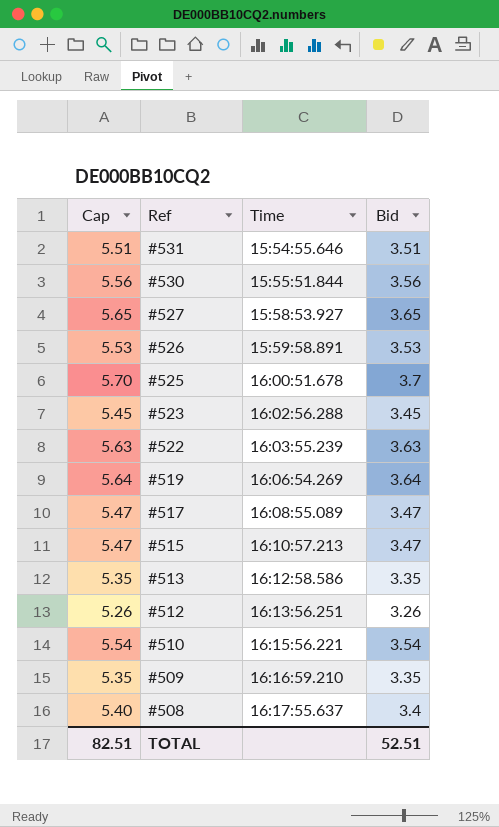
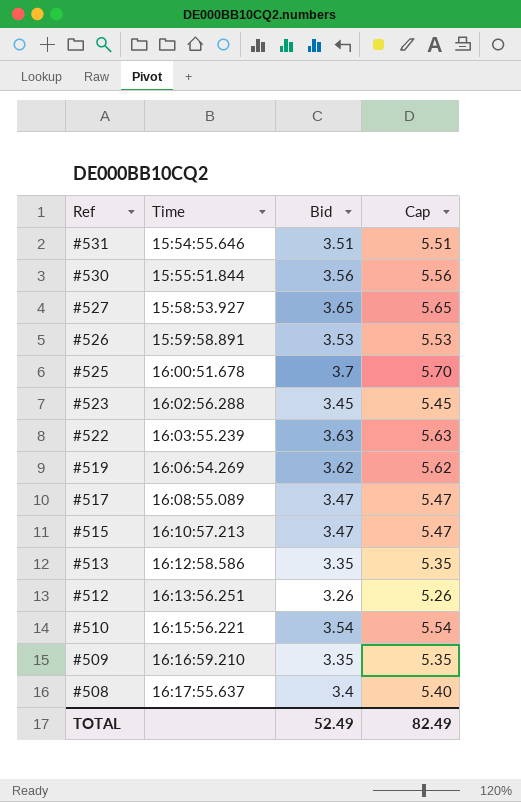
column Cap | position: 1 -> 4
#519 | Bid: 3.64 -> 3.62
#519 | Cap: 5.64 -> 5.62
TOTAL | Bid: 52.51 -> 52.49
TOTAL | Cap: 82.51 -> 82.49

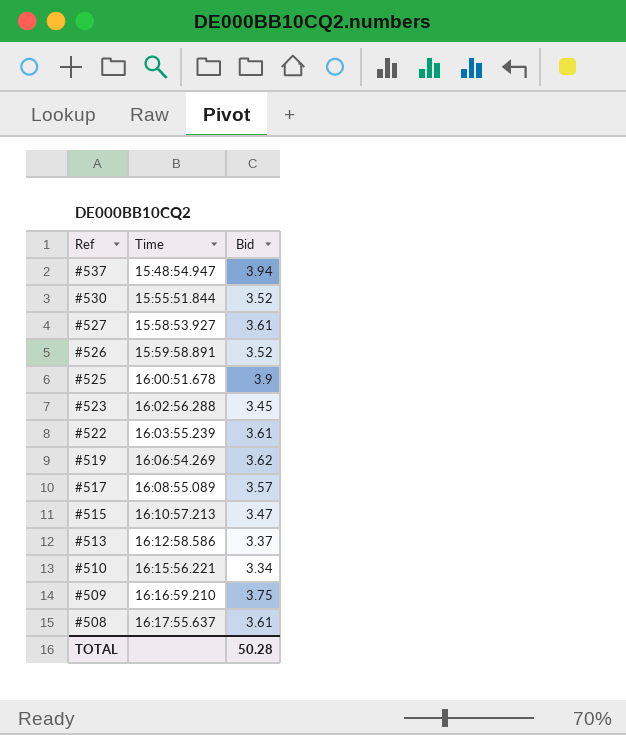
column Cap | formula: [Bid] + 2 -> none
row #531: 15:54:55.646 | 3.51 | 5.51 -> none
row #512: 16:13:56.251 | 3.26 | 5.26 -> none
row #537: none -> 15:48:54.947 | 3.94
#530 | Bid: 3.56 -> 3.52
#527 | Bid: 3.65 -> 3.61
#526 | Bid: 3.53 -> 3.52
#525 | Bid: 3.7 -> 3.9
#522 | Bid: 3.63 -> 3.61
#517 | Bid: 3.47 -> 3.57
#513 | Bid: 3.35 -> 3.37
#510 | Bid: 3.54 -> 3.34
#509 | Bid: 3.35 -> 3.75
#508 | Bid: 3.4 -> 3.61
TOTAL | Bid: 52.49 -> 50.28

